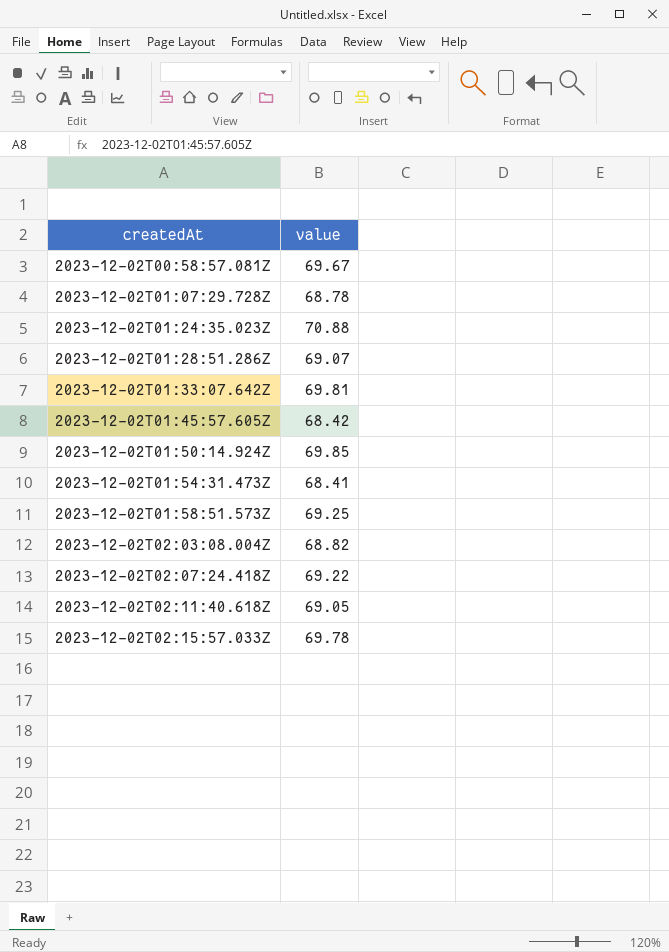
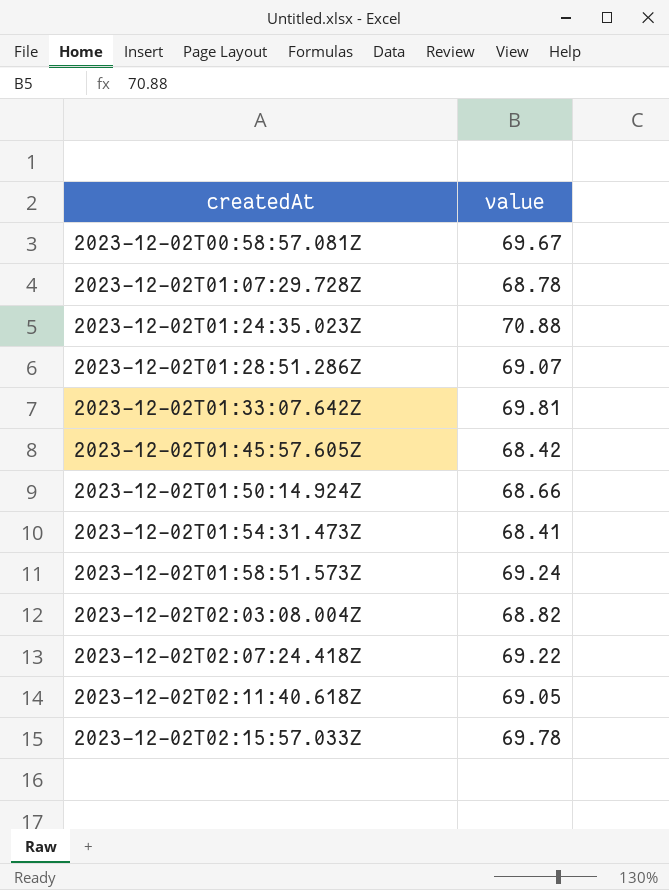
2023-12-02T01:50:14.924Z | value: 69.85 -> 68.66
2023-12-02T01:58:51.573Z | value: 69.25 -> 69.24

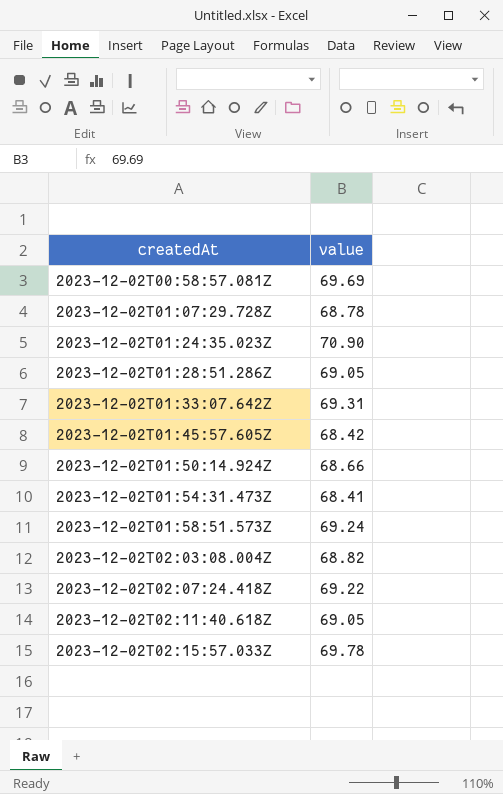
2023-12-02T00:58:57.081Z | value: 69.67 -> 69.69
2023-12-02T01:24:35.023Z | value: 70.88 -> 70.90
2023-12-02T01:28:51.286Z | value: 69.07 -> 69.05
2023-12-02T01:33:07.642Z | value: 69.81 -> 69.31

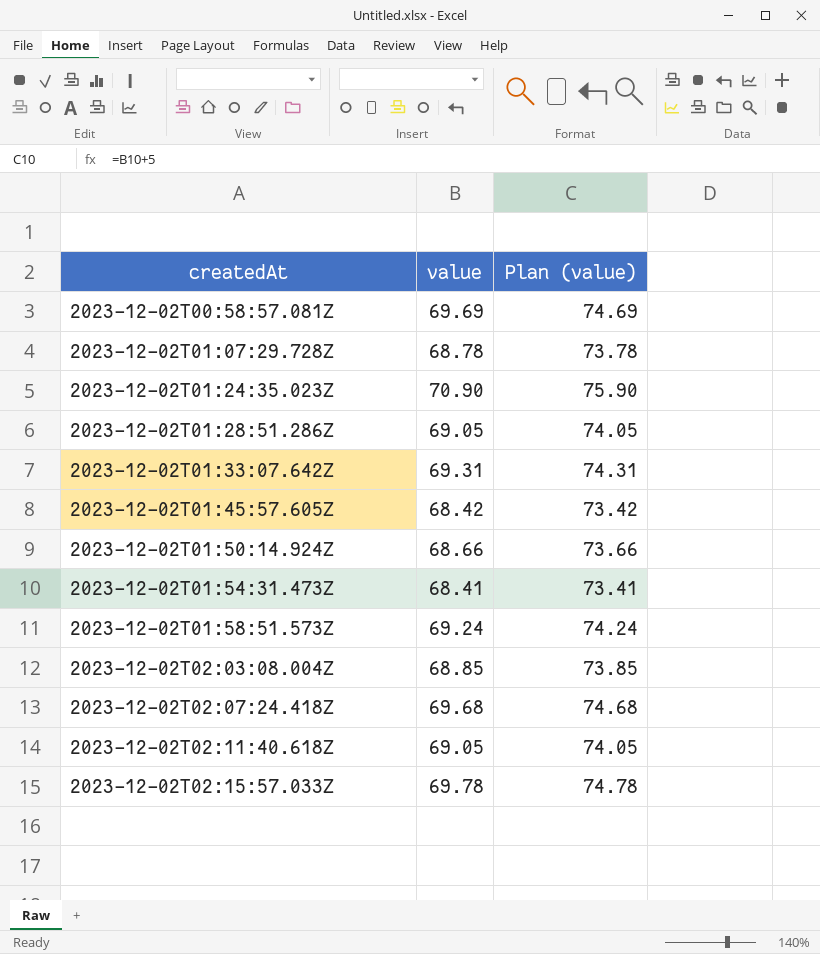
column Plan (value) | formula: none -> [value] + 5
2023-12-02T02:03:08.004Z | value: 68.82 -> 68.85
2023-12-02T02:07:24.418Z | value: 69.22 -> 69.68

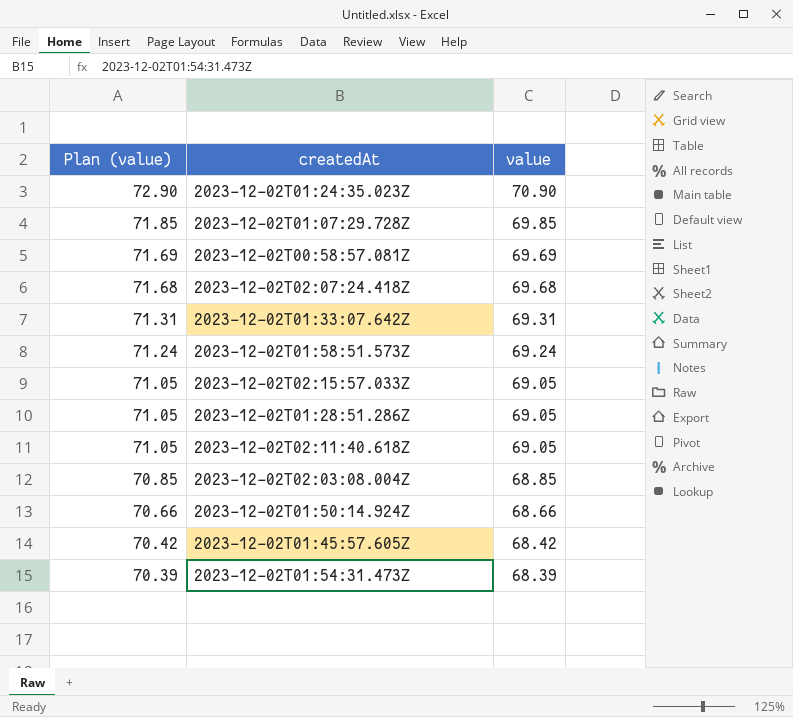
row order: createdAt ascending -> Plan (value) descending
column Plan (value) | formula: [value] + 5 -> [value] + 2
column Plan (value) | position: 3 -> 1
2023-12-02T01:07:29.728Z | value: 68.78 -> 69.85
2023-12-02T02:15:57.033Z | value: 69.78 -> 69.05
2023-12-02T01:54:31.473Z | value: 68.41 -> 68.39

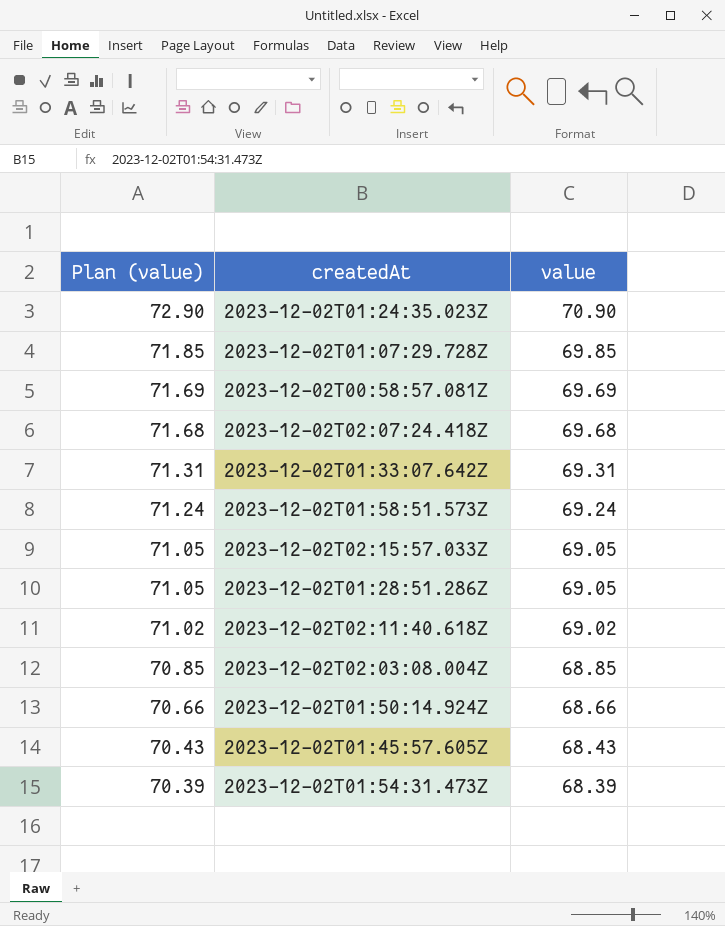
2023-12-02T02:11:40.618Z | Plan (value): 71.05 -> 71.02
2023-12-02T02:11:40.618Z | value: 69.05 -> 69.02
2023-12-02T01:45:57.605Z | Plan (value): 70.42 -> 70.43
2023-12-02T01:45:57.605Z | value: 68.42 -> 68.43

